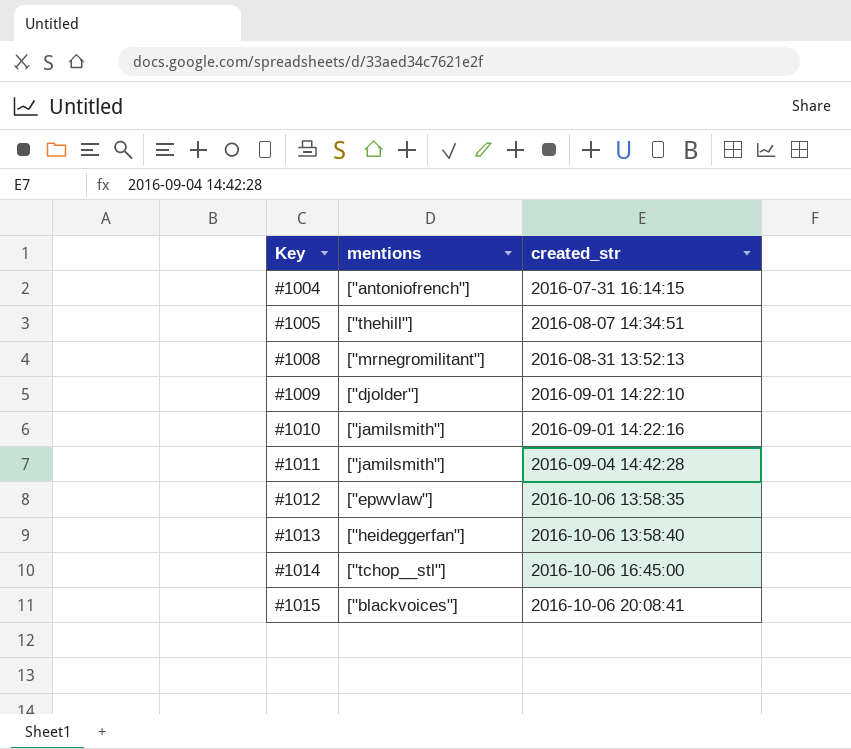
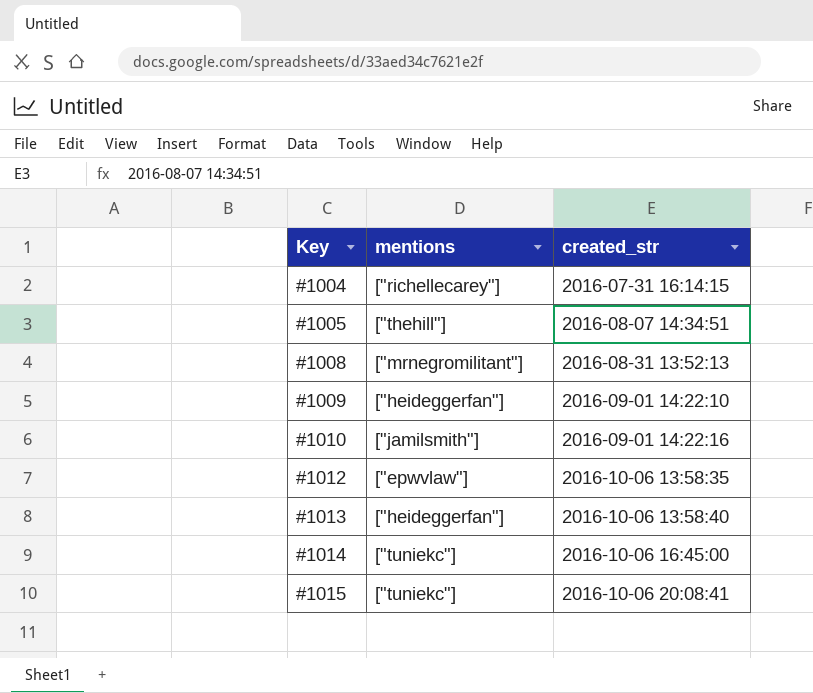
row #1011: ["jamilsmith"] | 2016-09-04 14:42:28 -> none
#1004 | mentions: ["antoniofrench"] -> ["richellecarey"]
#1009 | mentions: ["djolder"] -> ["heideggerfan"]
#1014 | mentions: ["tchop__stl"] -> ["tuniekc"]
#1015 | mentions: ["blackvoices"] -> ["tuniekc"]

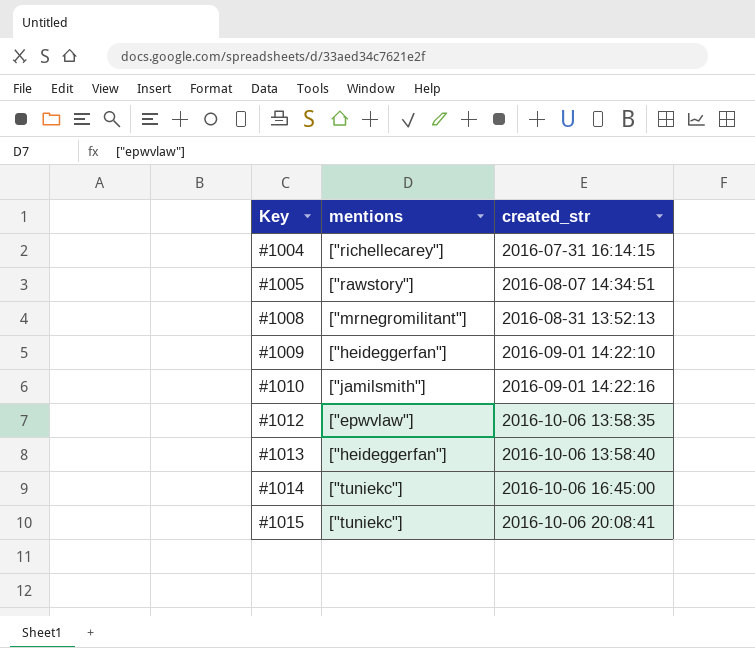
#1005 | mentions: ["thehill"] -> ["rawstory"]

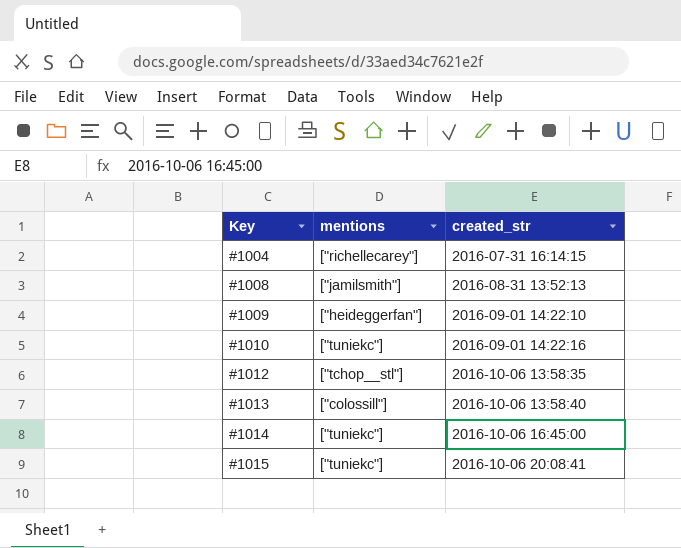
row #1005: ["rawstory"] | 2016-08-07 14:34:51 -> none
#1008 | mentions: ["mrnegromilitant"] -> ["jamilsmith"]
#1010 | mentions: ["jamilsmith"] -> ["tuniekc"]
#1012 | mentions: ["epwvlaw"] -> ["tchop__stl"]
#1013 | mentions: ["heideggerfan"] -> ["colossill"]

